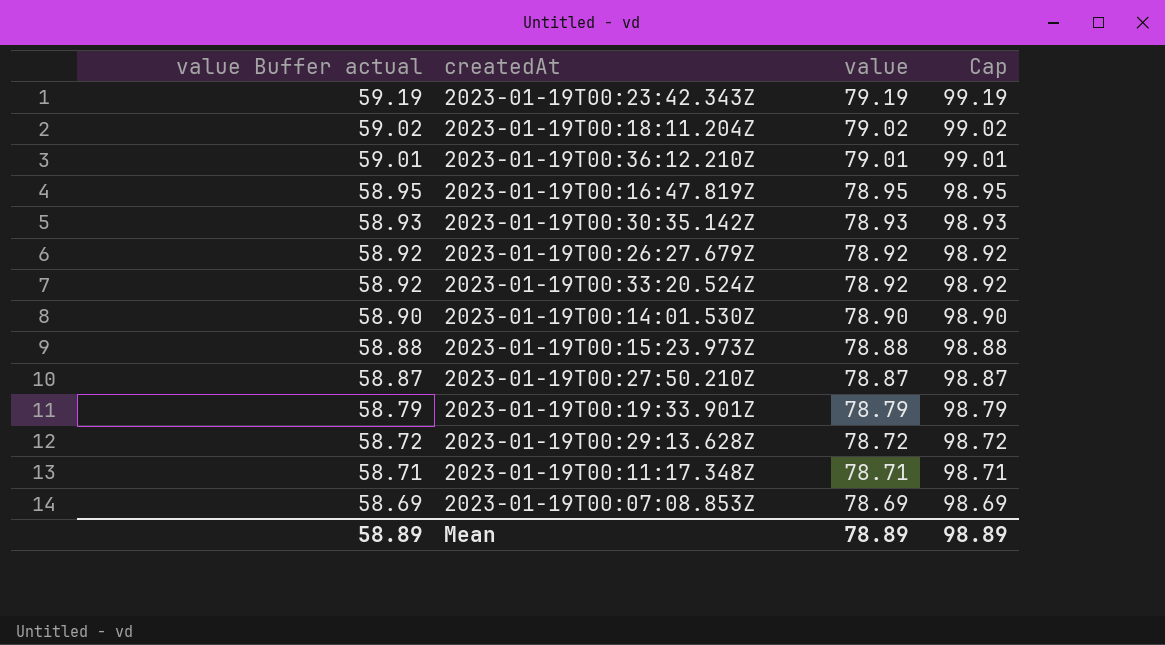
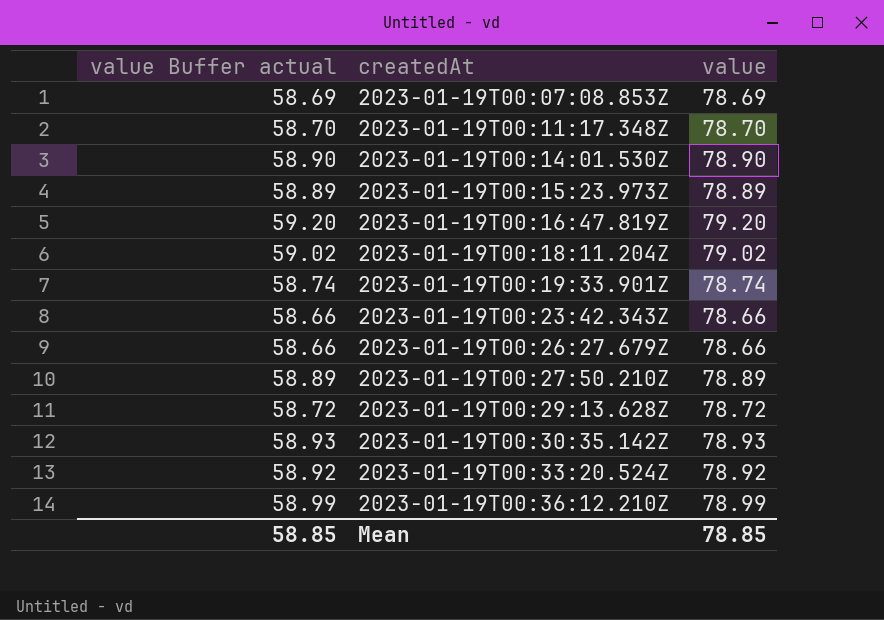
row order: value Buffer actual descending -> createdAt ascending
column Cap | formula: [value] + 20 -> none
2023-01-19T00:11:17.348Z | value Buffer actual: 58.71 -> 58.70
2023-01-19T00:11:17.348Z | value: 78.71 -> 78.70
2023-01-19T00:15:23.973Z | value Buffer actual: 58.88 -> 58.89
2023-01-19T00:15:23.973Z | value: 78.88 -> 78.89
2023-01-19T00:16:47.819Z | value Buffer actual: 58.95 -> 59.20
2023-01-19T00:16:47.819Z | value: 78.95 -> 79.20
2023-01-19T00:19:33.901Z | value Buffer actual: 58.79 -> 58.74
2023-01-19T00:19:33.901Z | value: 78.79 -> 78.74
2023-01-19T00:23:42.343Z | value Buffer actual: 59.19 -> 58.66
2023-01-19T00:23:42.343Z | value: 79.19 -> 78.66
2023-01-19T00:26:27.679Z | value Buffer actual: 58.92 -> 58.66
2023-01-19T00:26:27.679Z | value: 78.92 -> 78.66
2023-01-19T00:27:50.210Z | value Buffer actual: 58.87 -> 58.89
2023-01-19T00:27:50.210Z | value: 78.87 -> 78.89
2023-01-19T00:36:12.210Z | value Buffer actual: 59.01 -> 58.99
2023-01-19T00:36:12.210Z | value: 79.01 -> 78.99
Mean | value Buffer actual: 58.89 -> 58.85
Mean | value: 78.89 -> 78.85

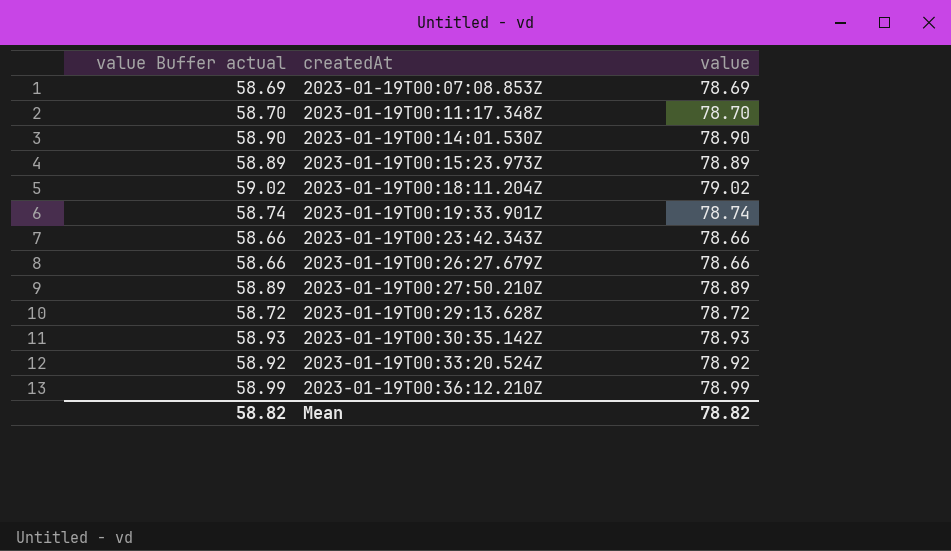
row 2023-01-19T00:16:47.819Z: 59.20 | 79.20 -> none
Mean | value Buffer actual: 58.85 -> 58.82
Mean | value: 78.85 -> 78.82

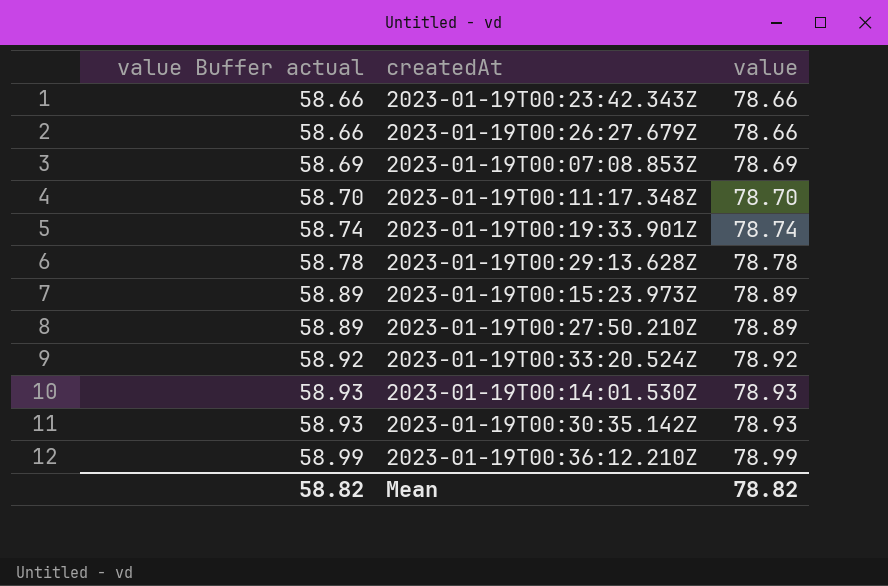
row order: createdAt ascending -> value Buffer actual ascending
row 2023-01-19T00:18:11.204Z: 59.02 | 79.02 -> none
2023-01-19T00:29:13.628Z | value Buffer actual: 58.72 -> 58.78
2023-01-19T00:29:13.628Z | value: 78.72 -> 78.78
2023-01-19T00:14:01.530Z | value Buffer actual: 58.90 -> 58.93
2023-01-19T00:14:01.530Z | value: 78.90 -> 78.93

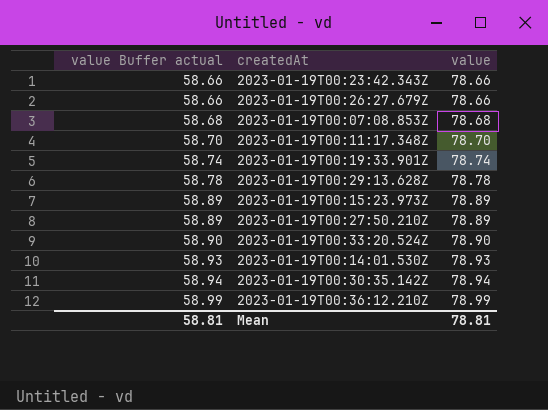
2023-01-19T00:07:08.853Z | value Buffer actual: 58.69 -> 58.68
2023-01-19T00:07:08.853Z | value: 78.69 -> 78.68
2023-01-19T00:33:20.524Z | value Buffer actual: 58.92 -> 58.90
2023-01-19T00:33:20.524Z | value: 78.92 -> 78.90
2023-01-19T00:30:35.142Z | value Buffer actual: 58.93 -> 58.94
2023-01-19T00:30:35.142Z | value: 78.93 -> 78.94
Mean | value Buffer actual: 58.82 -> 58.81
Mean | value: 78.82 -> 78.81

